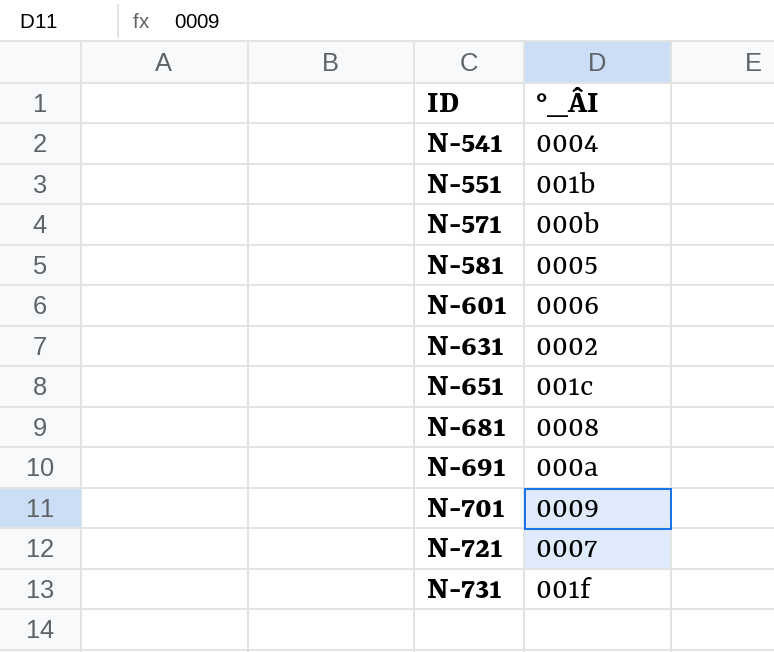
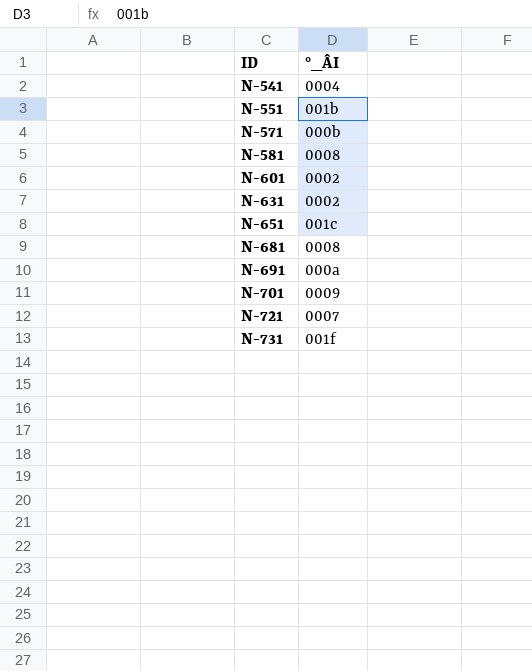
N-581 | °_ÂI: 0005 -> 0008
N-601 | °_ÂI: 0006 -> 0002

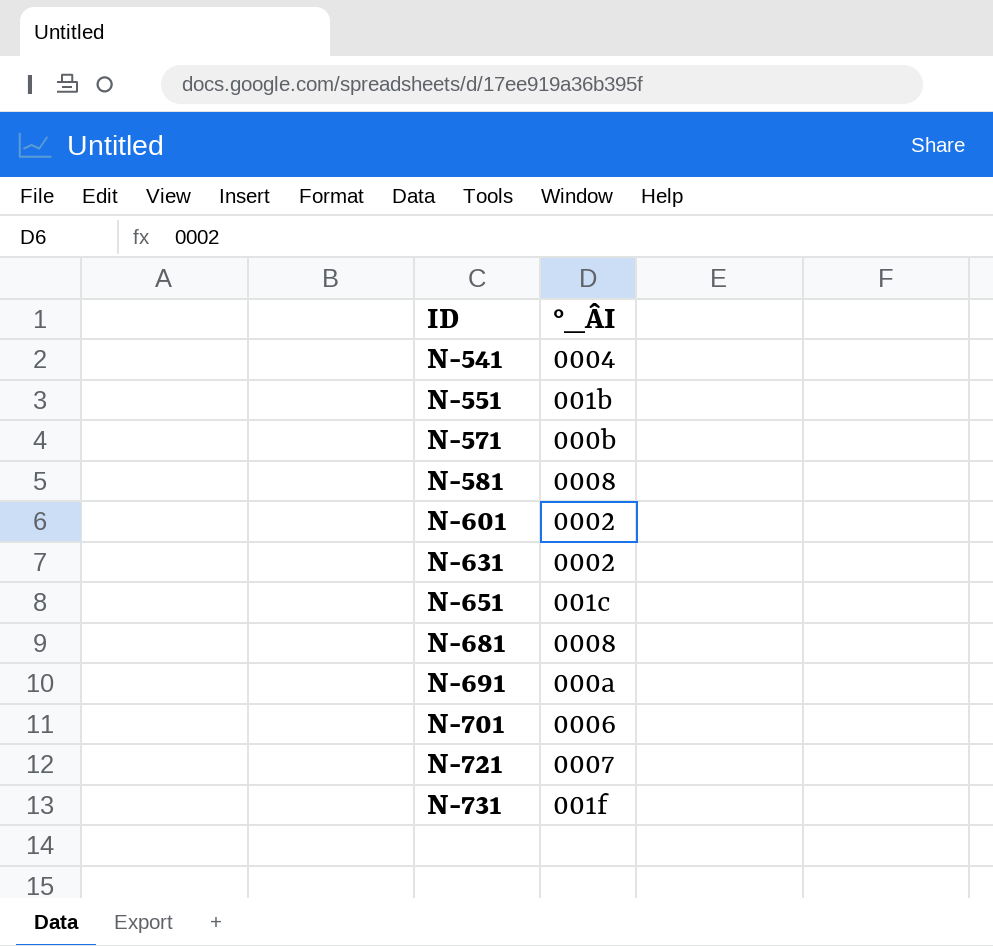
N-701 | °_ÂI: 0009 -> 0006

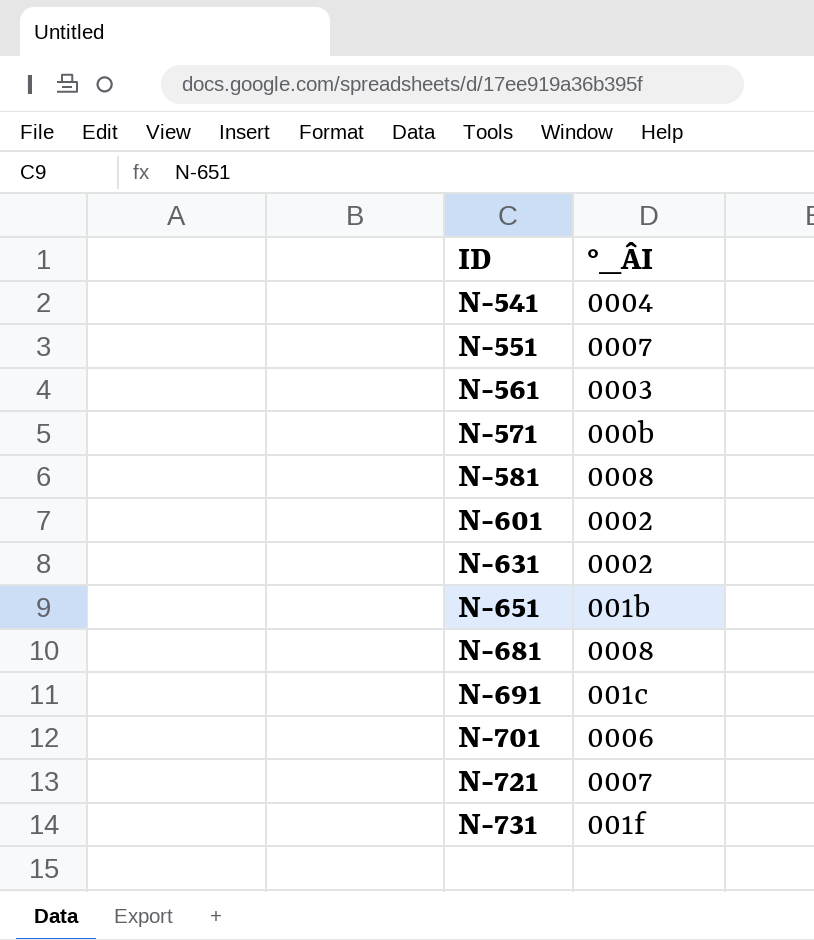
N-551 | °_ÂI: 001b -> 0007
row N-561: none -> 0003
N-651 | °_ÂI: 001c -> 001b
N-691 | °_ÂI: 000a -> 001c

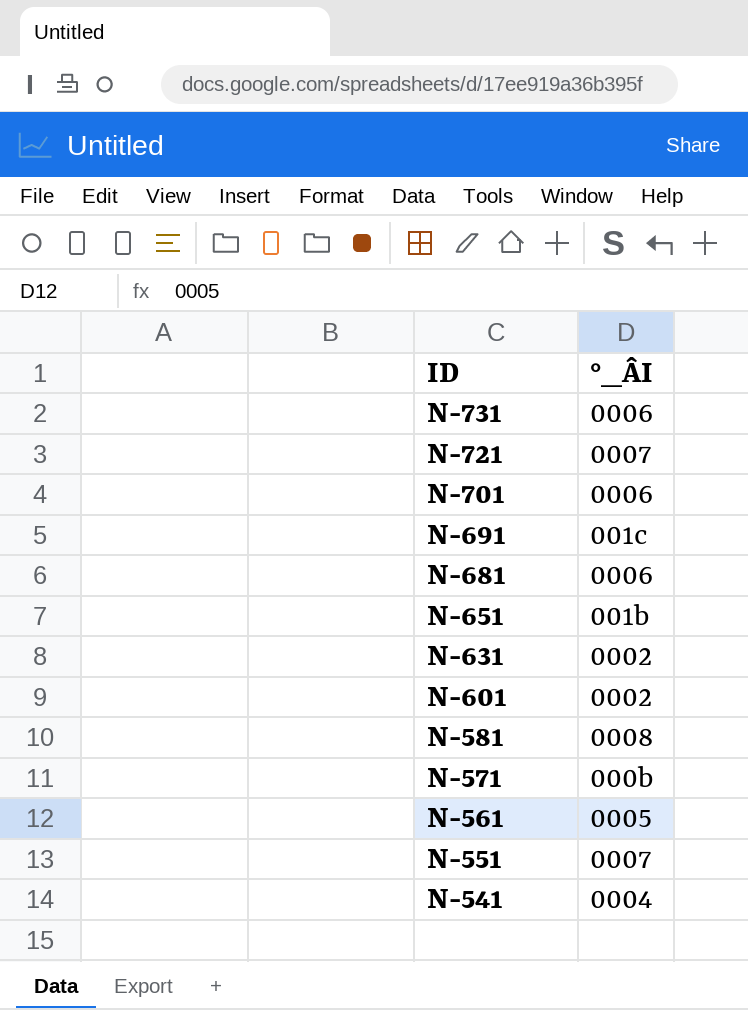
row order: ID ascending -> ID descending
N-731 | °_ÂI: 001f -> 0006
N-681 | °_ÂI: 0008 -> 0006
N-561 | °_ÂI: 0003 -> 0005

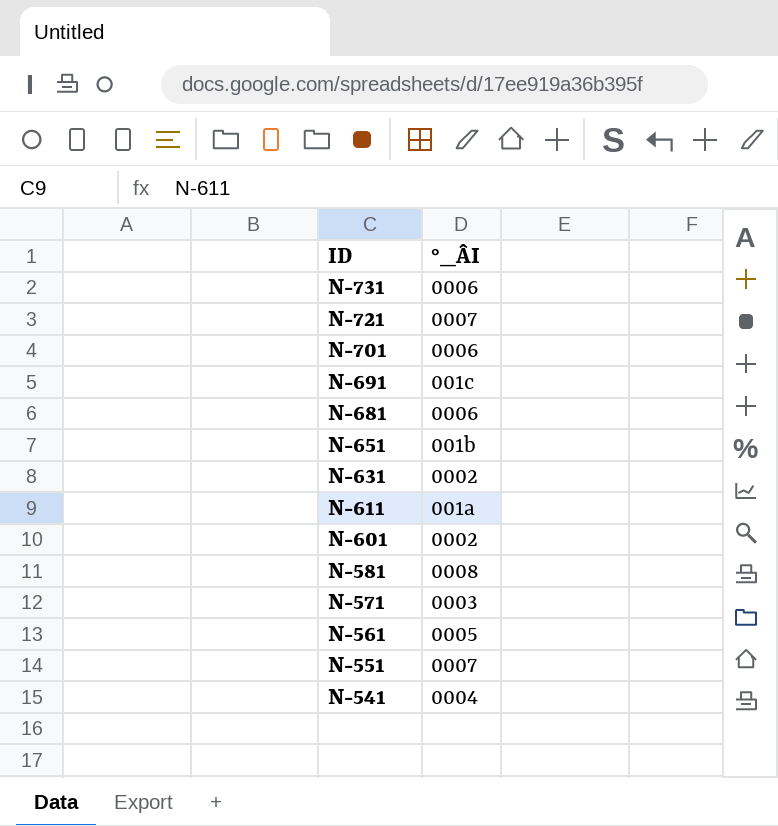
row N-611: none -> 001a
N-571 | °_ÂI: 000b -> 0003

